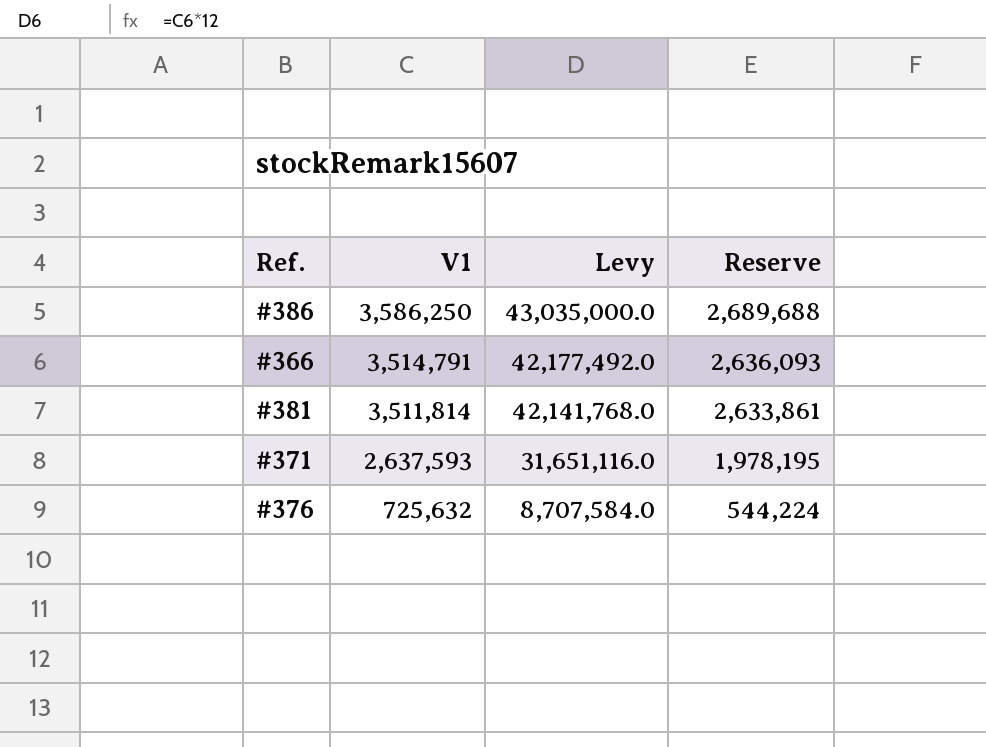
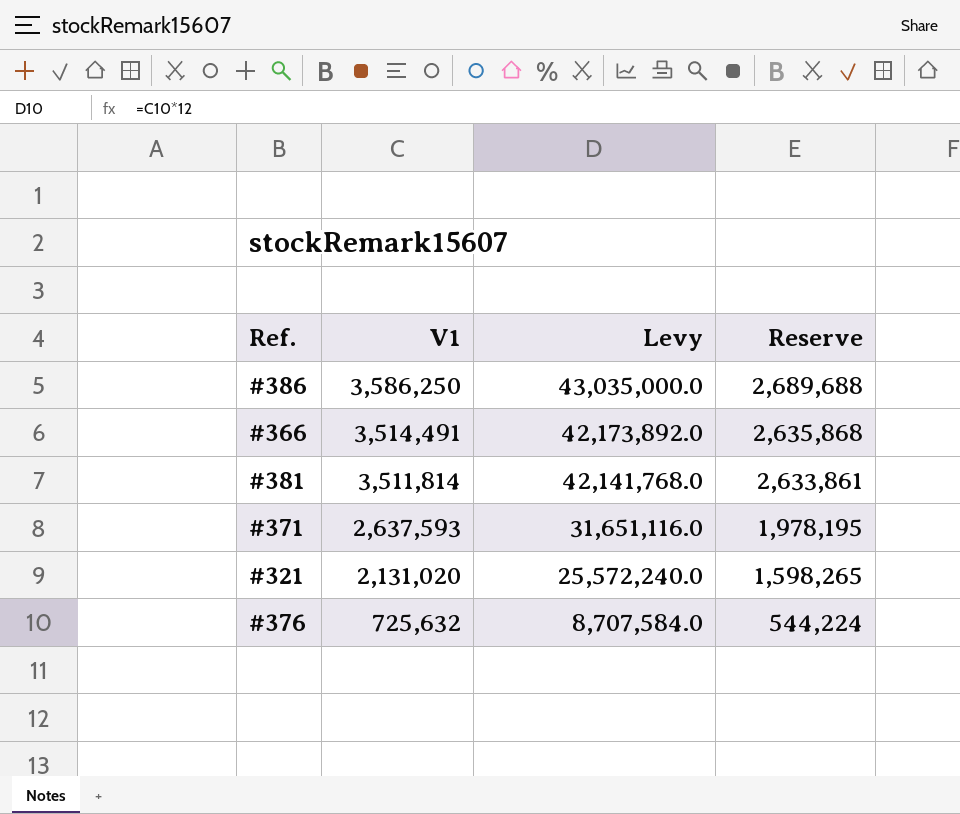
#366 | V1: 3,514,791 -> 3,514,491
#366 | Levy: 42,177,492.0 -> 42,173,892.0
#366 | Reserve: 2,636,093 -> 2,635,868
row #321: none -> 2,131,020 | 25,572,240.0 | 1,598,265

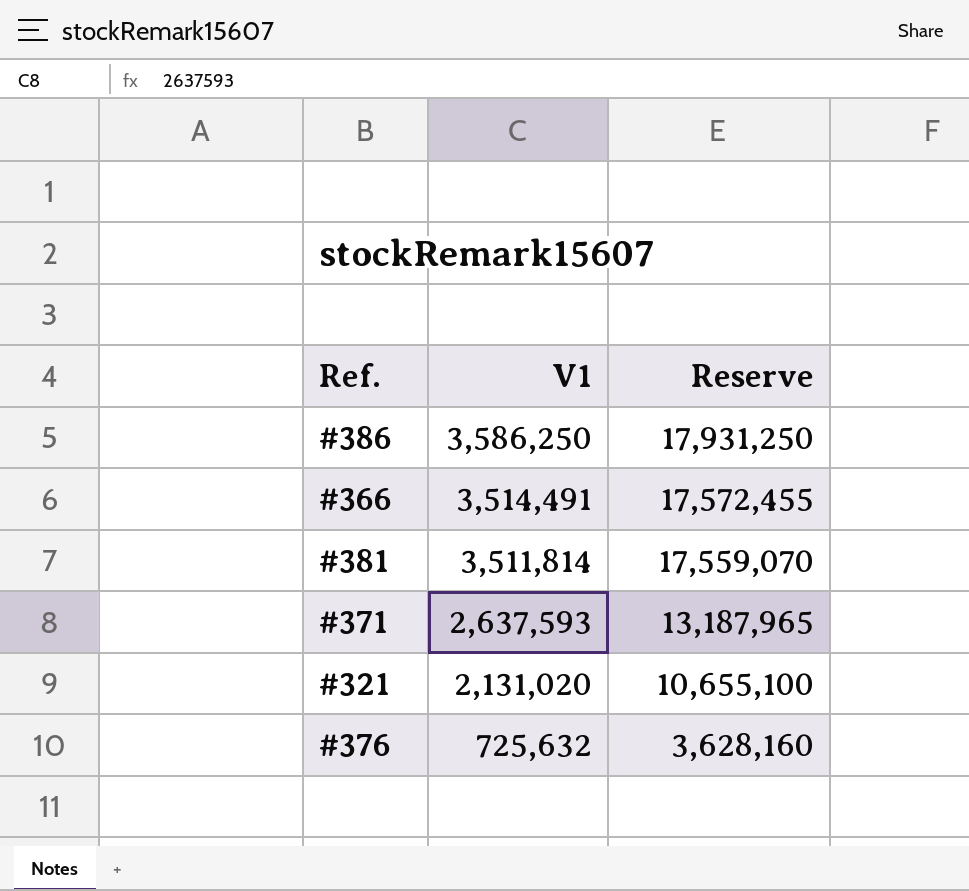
column Levy | formula: [V1] * 12 -> none
column Reserve | formula: [V1] * 0.75 -> [V1] * 5

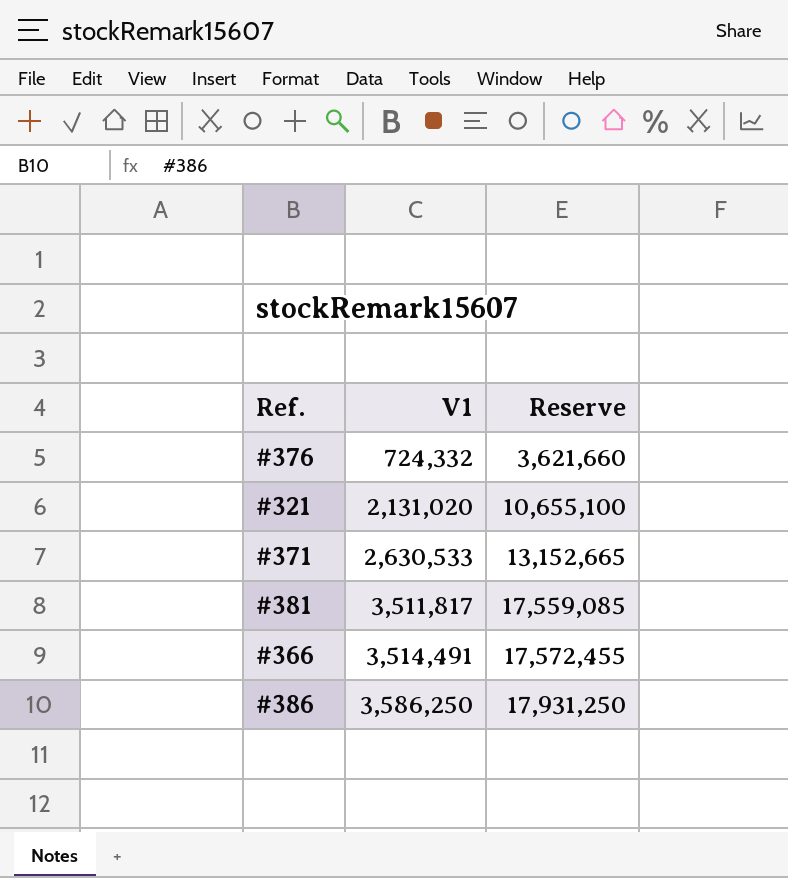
row order: V1 descending -> V1 ascending
#376 | V1: 725,632 -> 724,332
#376 | Reserve: 3,628,160 -> 3,621,660
#371 | V1: 2,637,593 -> 2,630,533
#371 | Reserve: 13,187,965 -> 13,152,665
#381 | V1: 3,511,814 -> 3,511,817
#381 | Reserve: 17,559,070 -> 17,559,085

